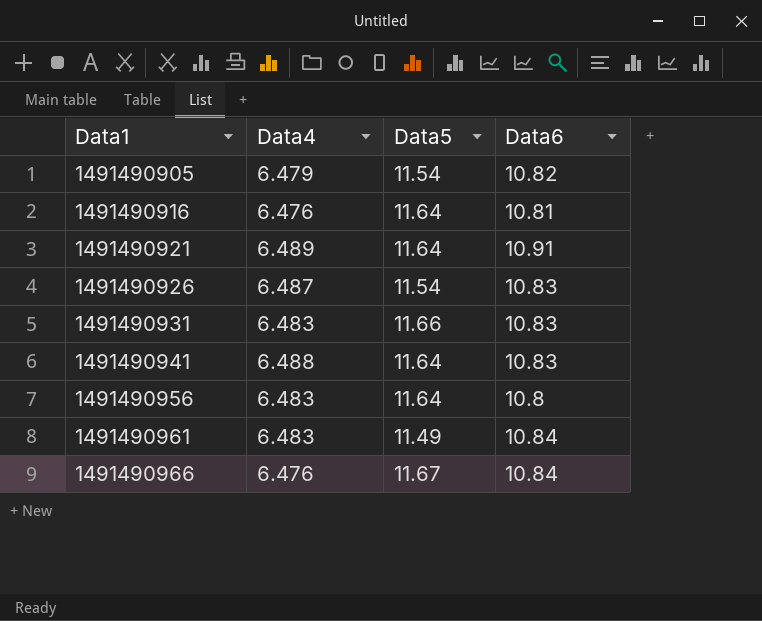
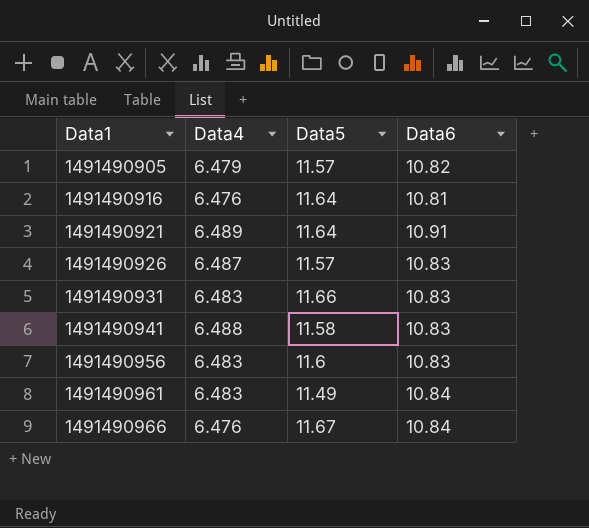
1491490905 | Data5: 11.54 -> 11.57
1491490926 | Data5: 11.54 -> 11.57
1491490941 | Data5: 11.64 -> 11.58
1491490956 | Data5: 11.64 -> 11.6
1491490956 | Data6: 10.8 -> 10.83

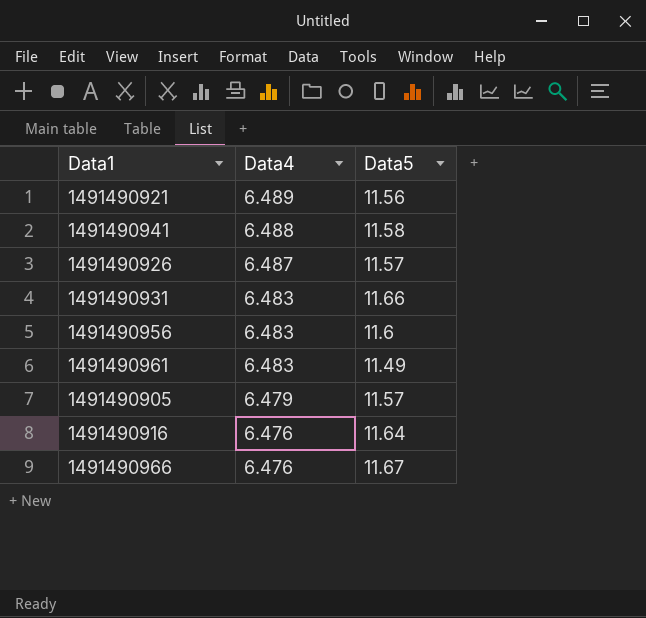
row order: Data1 ascending -> Data4 descending
column Data6 | position: 4 -> none
1491490921 | Data5: 11.64 -> 11.56

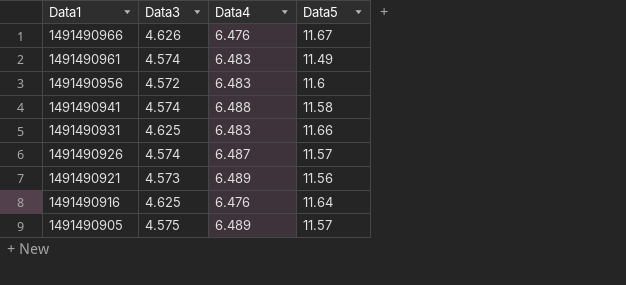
row order: Data4 descending -> Data1 descending
column Data3 | position: none -> 2
1491490905 | Data4: 6.479 -> 6.489

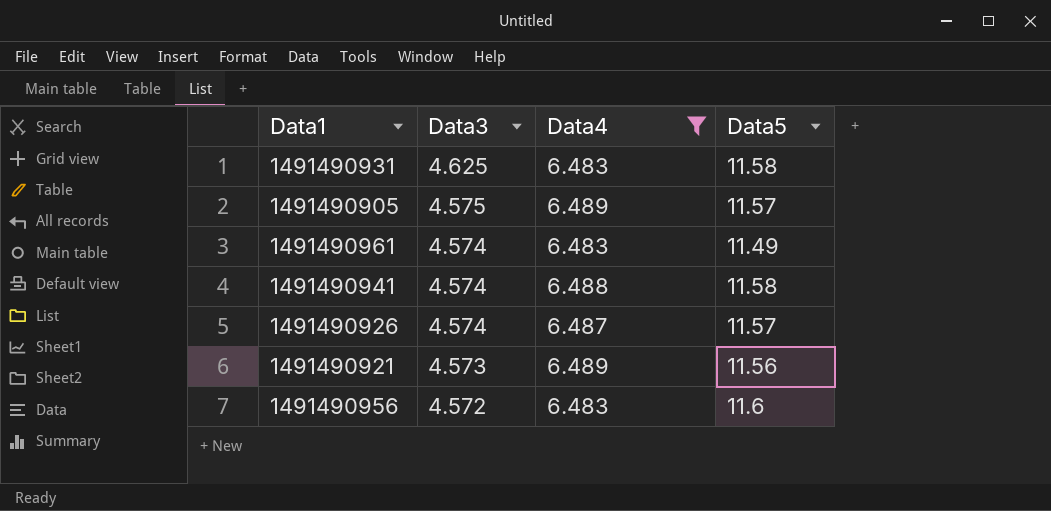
filter: none -> Data4 != 6.476
row order: Data1 descending -> Data3 descending
1491490931 | Data5: 11.66 -> 11.58

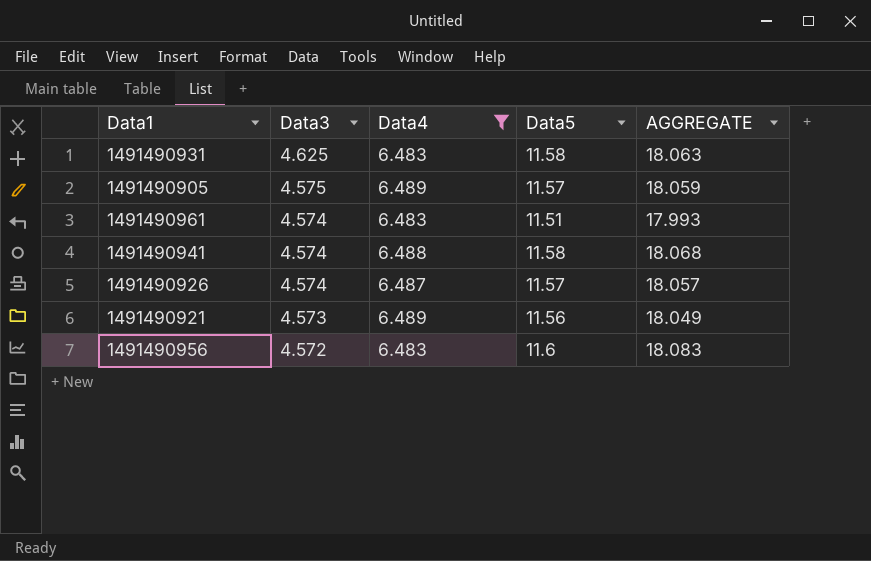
column AGGREGATE | formula: none -> [Data4] + [Data5]
1491490961 | Data5: 11.49 -> 11.51

